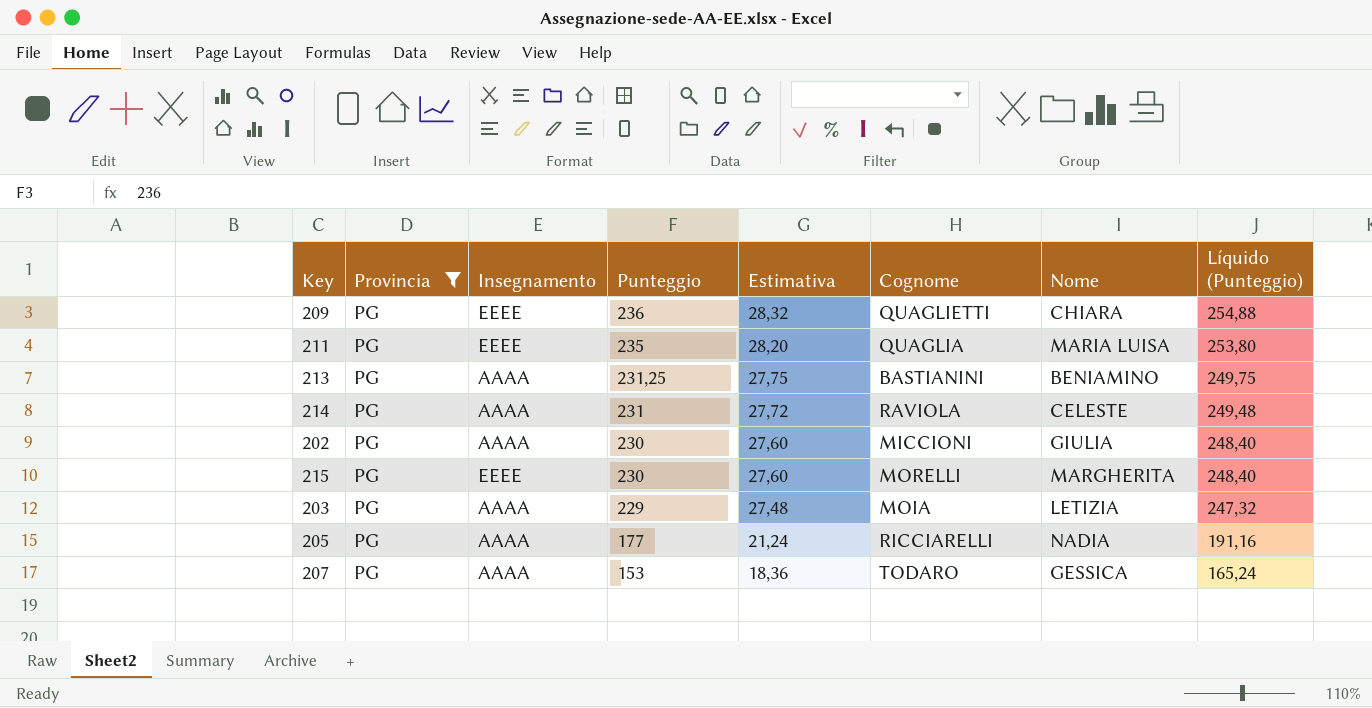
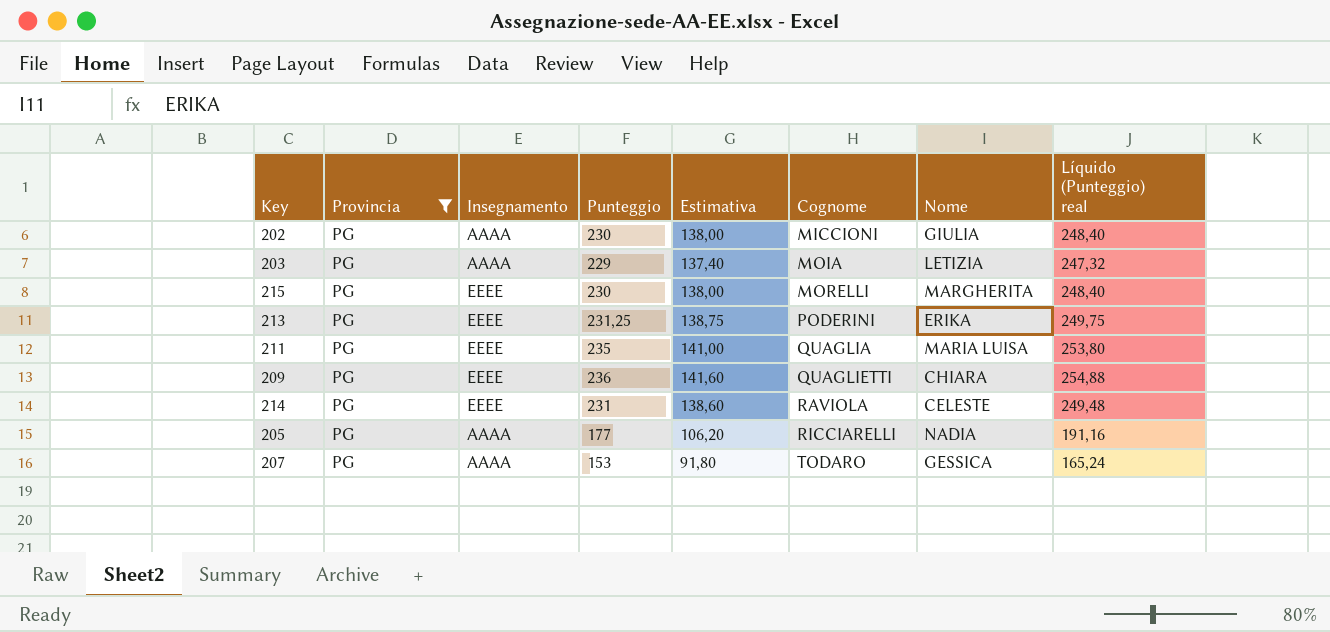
row order: Punteggio descending -> Cognome ascending
column Estimativa | formula: [Punteggio] * 0,12 -> [Punteggio] * 0,6
column name: Líquido (Punteggio) -> Líquido (Punteggio) real
213 | Insegnamento: AAAA -> EEEE
213 | Cognome: BASTIANINI -> PODERINI
213 | Nome: BENIAMINO -> ERIKA
214 | Insegnamento: AAAA -> EEEE

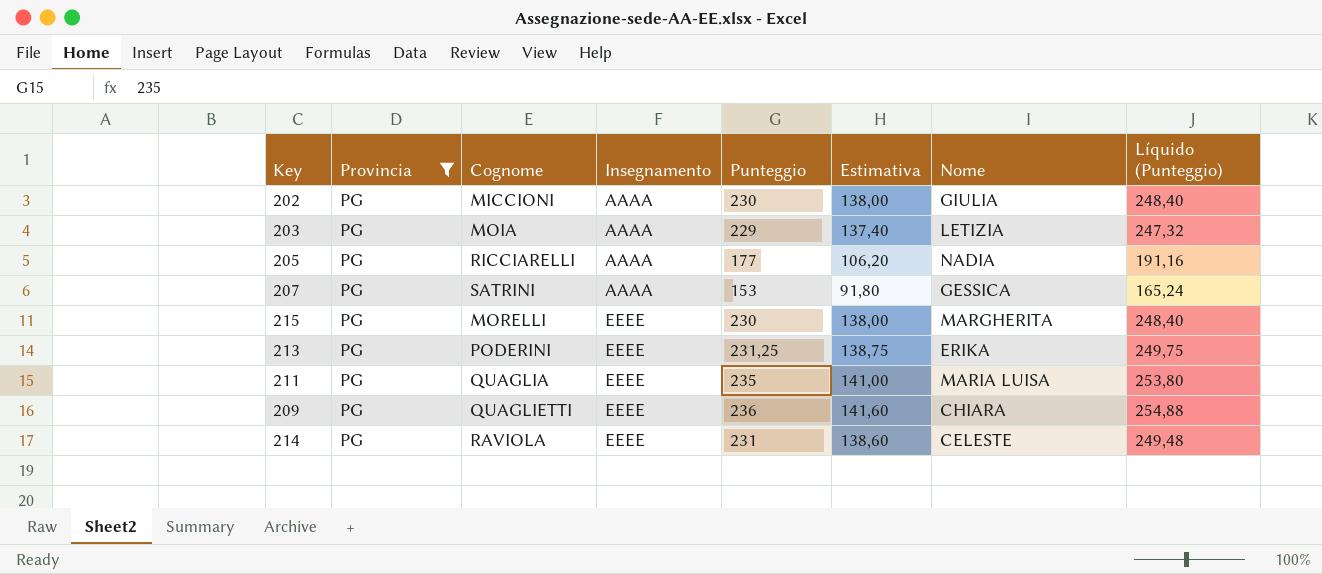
row order: Cognome ascending -> Insegnamento ascending
column Cognome | position: 6 -> 3
column name: Líquido (Punteggio) real -> Líquido (Punteggio)
207 | Cognome: TODARO -> SATRINI

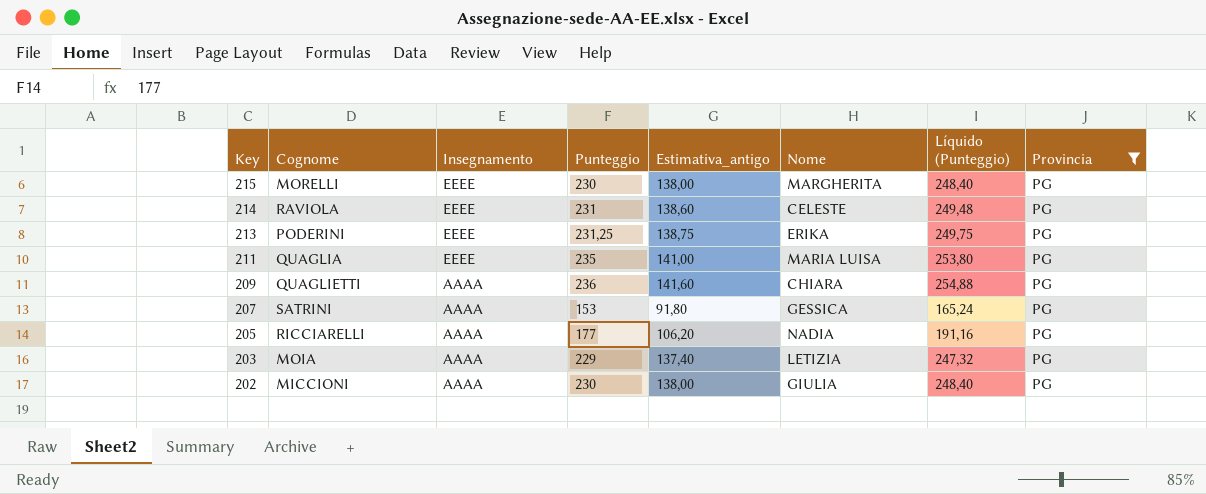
row order: Insegnamento ascending -> Key descending
column name: Estimativa -> Estimativa_antigo
column Provincia | position: 2 -> 8
209 | Insegnamento: EEEE -> AAAA

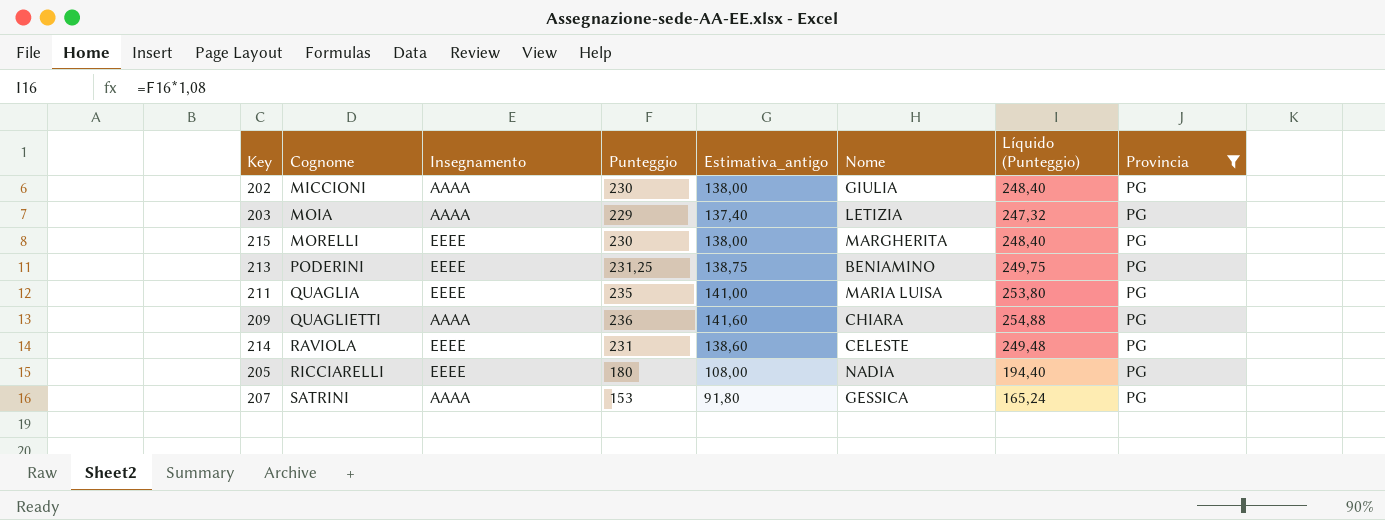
row order: Key descending -> Cognome ascending
213 | Nome: ERIKA -> BENIAMINO
205 | Insegnamento: AAAA -> EEEE
205 | Punteggio: 177 -> 180
205 | Estimativa_antigo: 106,20 -> 108,00
205 | Líquido (Punteggio): 191,16 -> 194,40

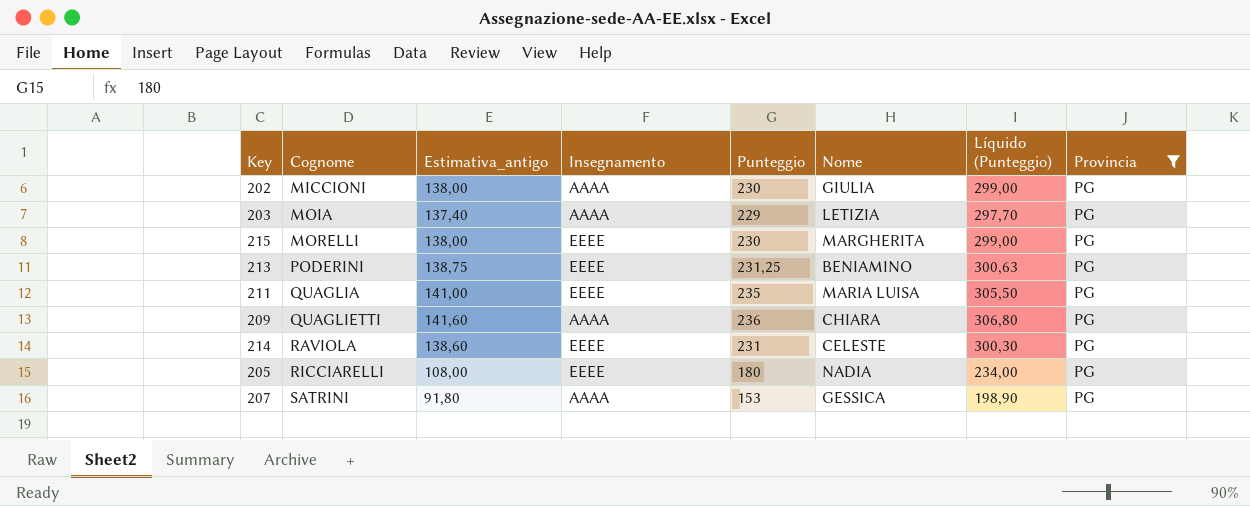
column Estimativa_antigo | position: 5 -> 3
column Líquido (Punteggio) | formula: [Punteggio] * 1,08 -> [Punteggio] * 1,3

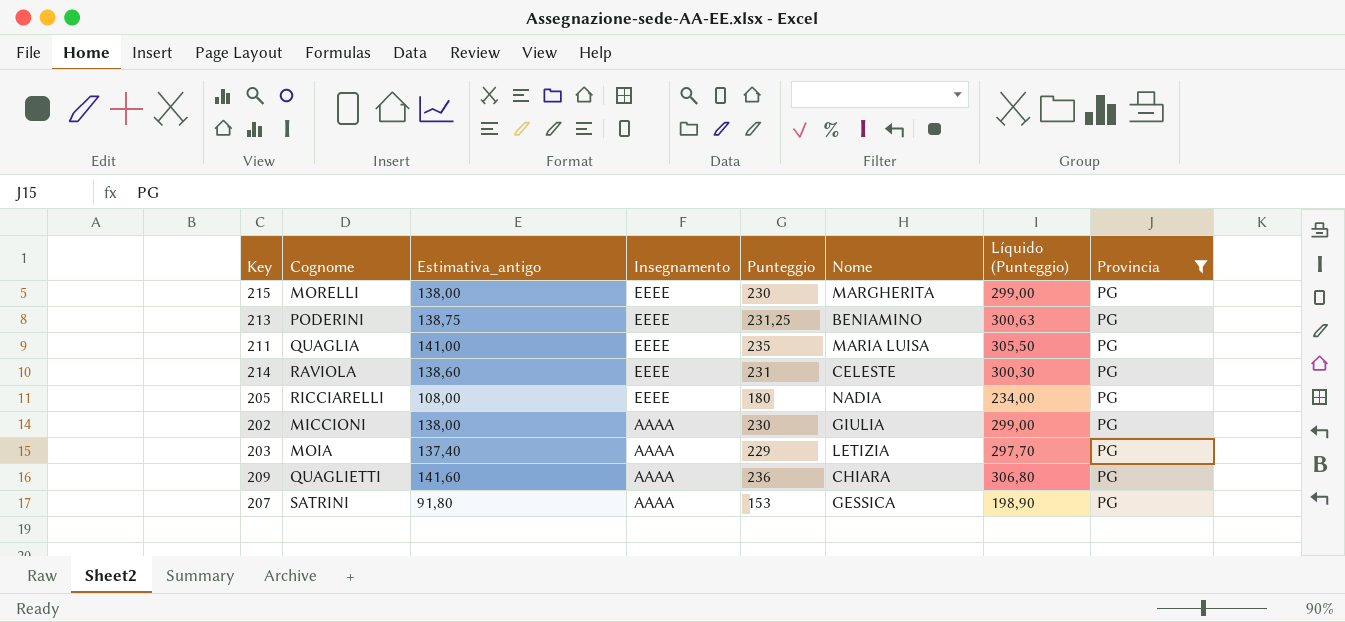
row order: Cognome ascending -> Insegnamento descending

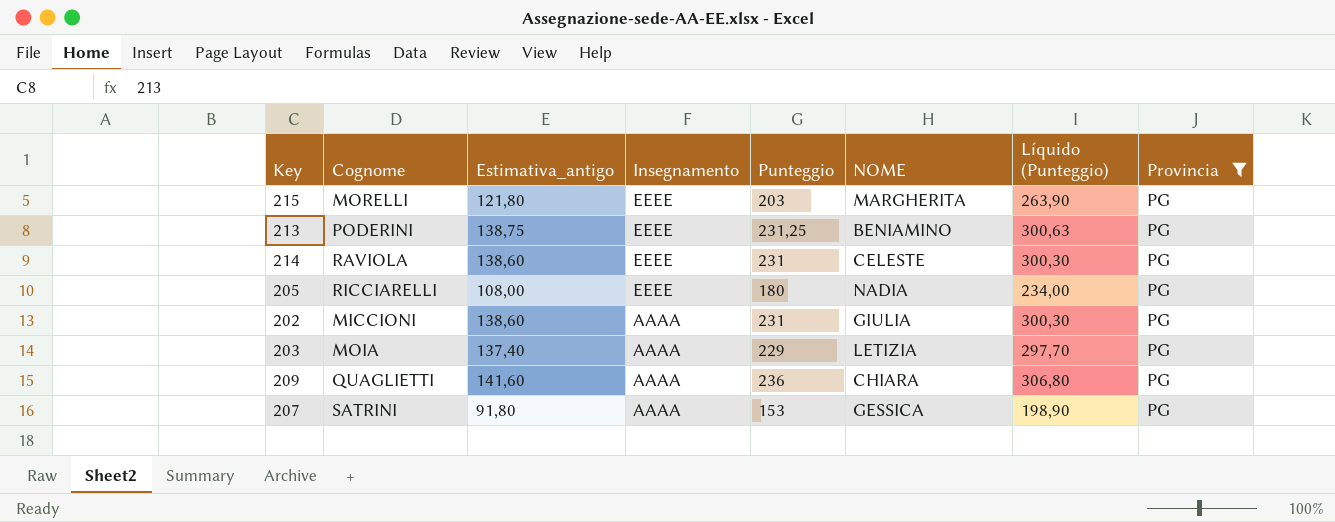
column name: Nome -> NOME
row 211: QUAGLIA | 141,00 | EEEE | 235 | MARIA LUISA | 305,50 | PG -> none
215 | Estimativa_antigo: 138,00 -> 121,80
215 | Punteggio: 230 -> 203
215 | Líquido (Punteggio): 299,00 -> 263,90
202 | Estimativa_antigo: 138,00 -> 138,60
202 | Punteggio: 230 -> 231
202 | Líquido (Punteggio): 299,00 -> 300,30

